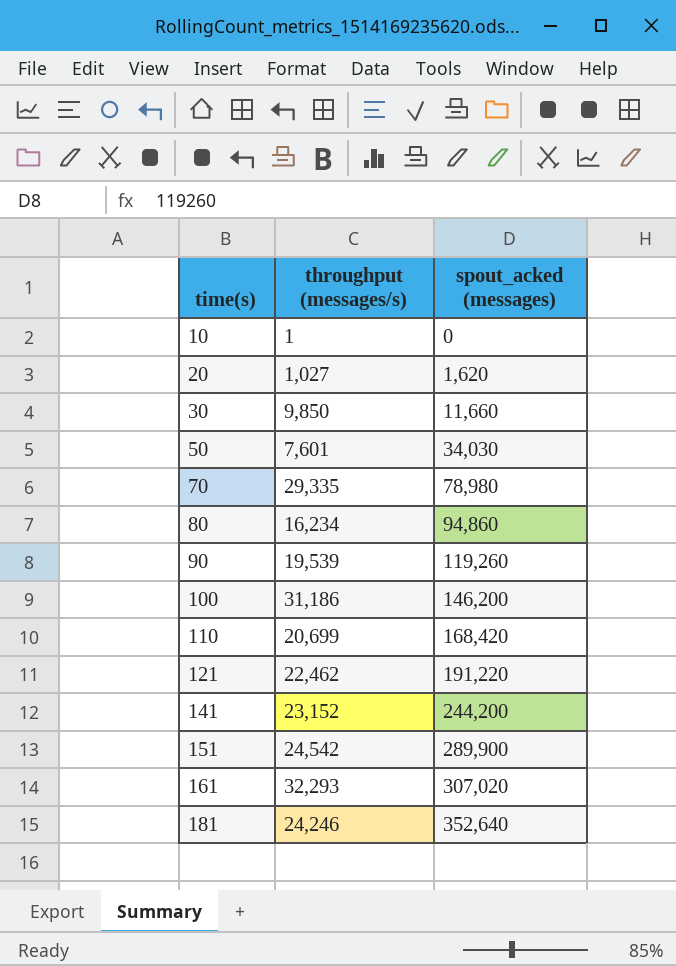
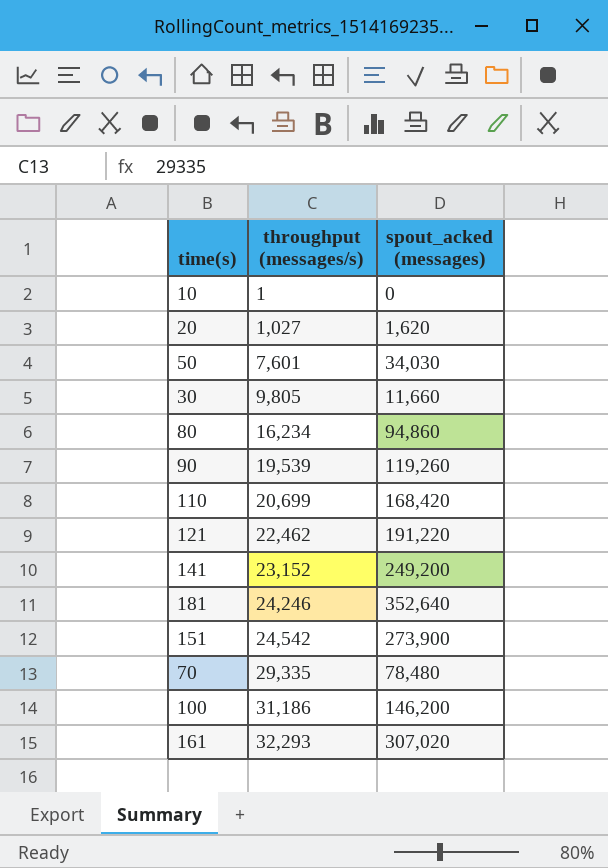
row order: time(s) ascending -> throughput (messages/s) ascending
30 | throughput (messages/s): 9,850 -> 9,805
141 | spout_acked (messages): 244,200 -> 249,200
151 | spout_acked (messages): 289,900 -> 273,900
70 | spout_acked (messages): 78,980 -> 78,480

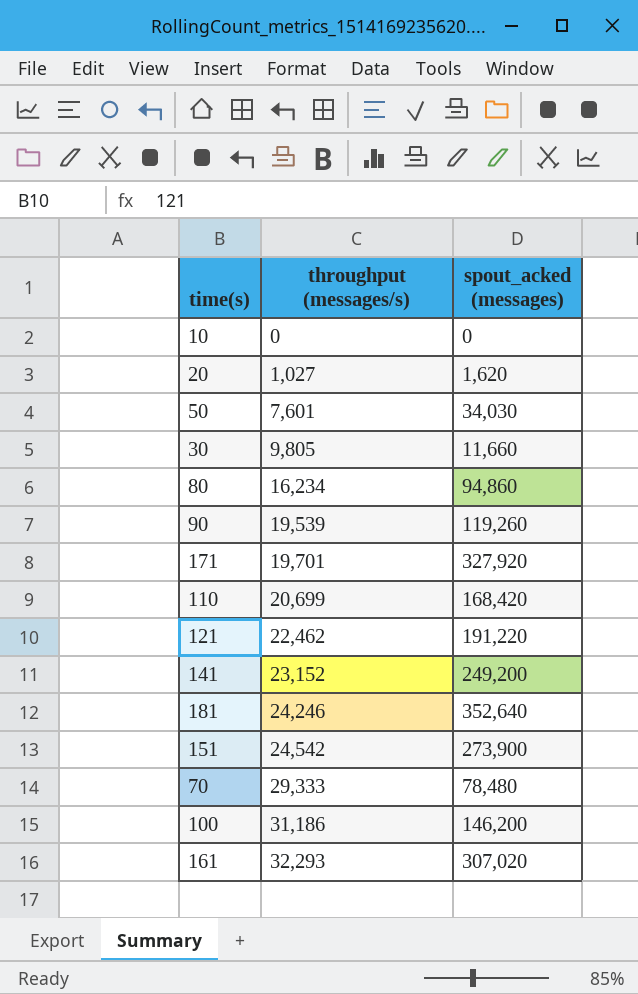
10 | throughput (messages/s): 1 -> 0
row 171: none -> 19,701 | 327,920
70 | throughput (messages/s): 29,335 -> 29,333

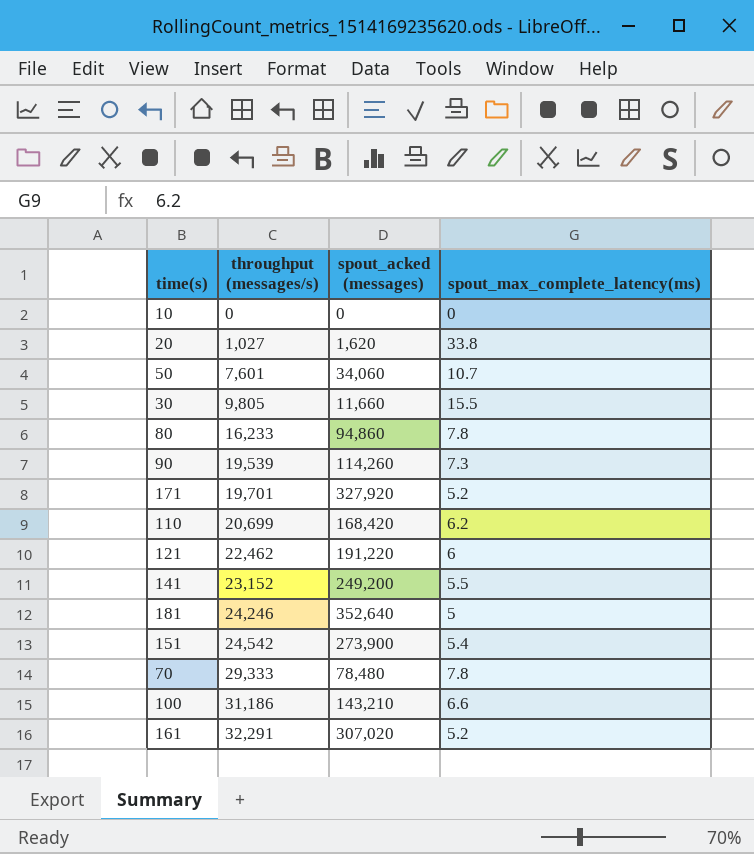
column spout_max_complete_latency(ms) | position: none -> 4
50 | spout_acked (messages): 34,030 -> 34,060
80 | throughput (messages/s): 16,234 -> 16,233
90 | spout_acked (messages): 119,260 -> 114,260
100 | spout_acked (messages): 146,200 -> 143,210
161 | throughput (messages/s): 32,293 -> 32,291

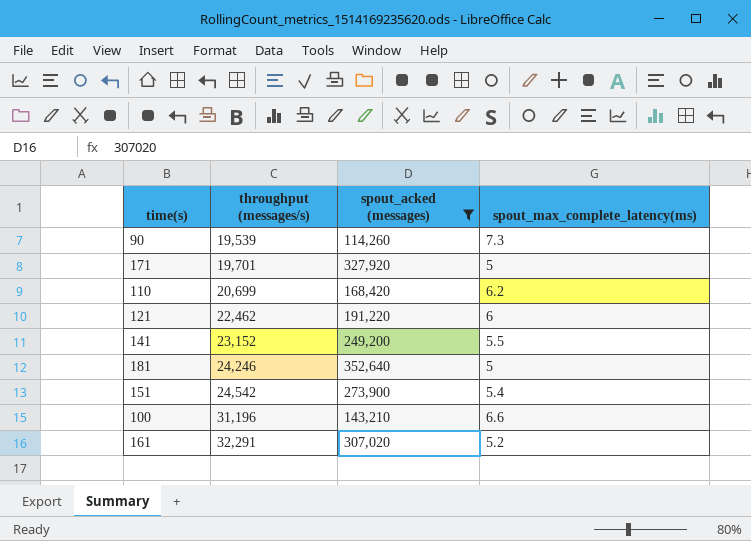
filter: none -> spout_acked (messages) >= 114,260
171 | spout_max_complete_latency(ms): 5.2 -> 5
100 | throughput (messages/s): 31,186 -> 31,196

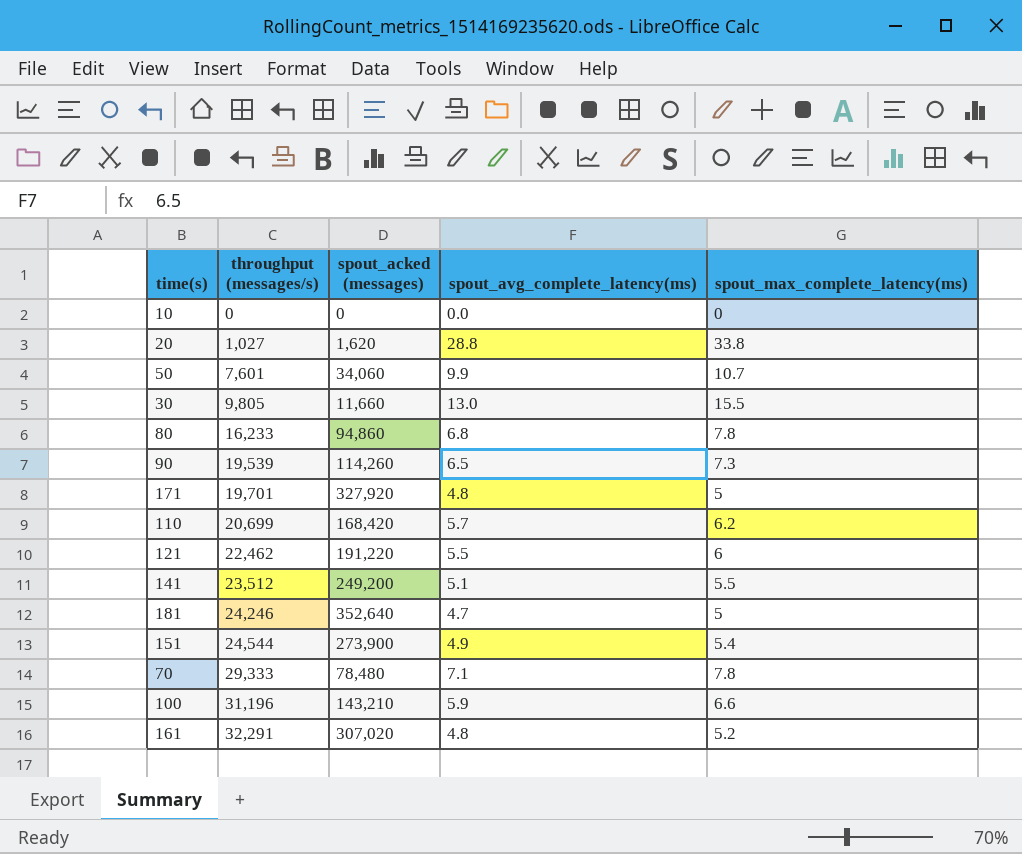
filter: spout_acked (messages) >= 114,260 -> none
column spout_avg_complete_latency(ms) | position: none -> 4
141 | throughput (messages/s): 23,152 -> 23,512
151 | throughput (messages/s): 24,542 -> 24,544

